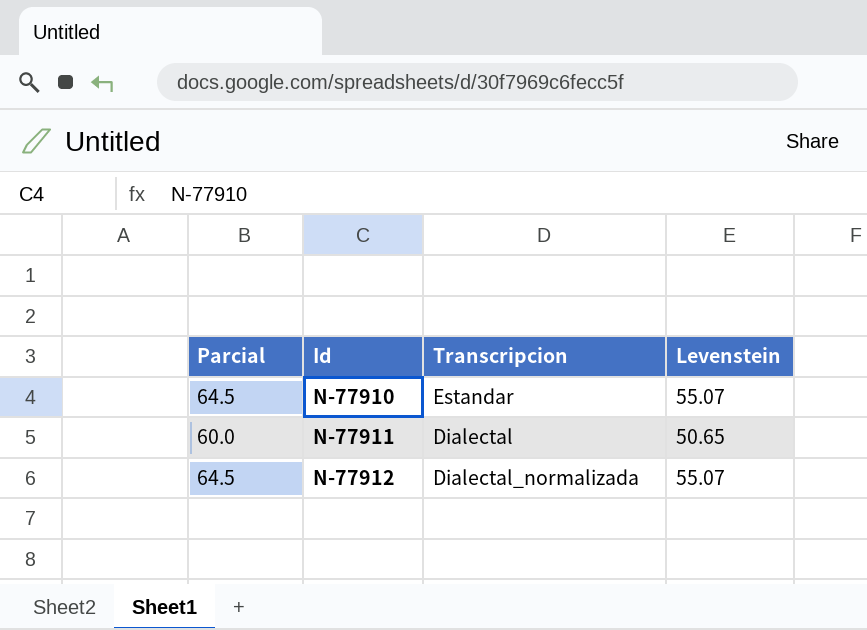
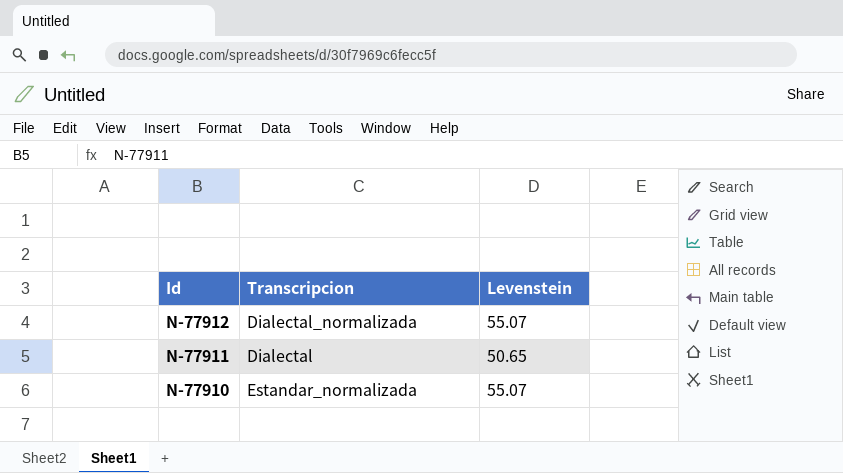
row order: Id ascending -> Id descending
column Parcial | position: 1 -> none
N-77910 | Transcripcion: Estandar -> Estandar_normalizada

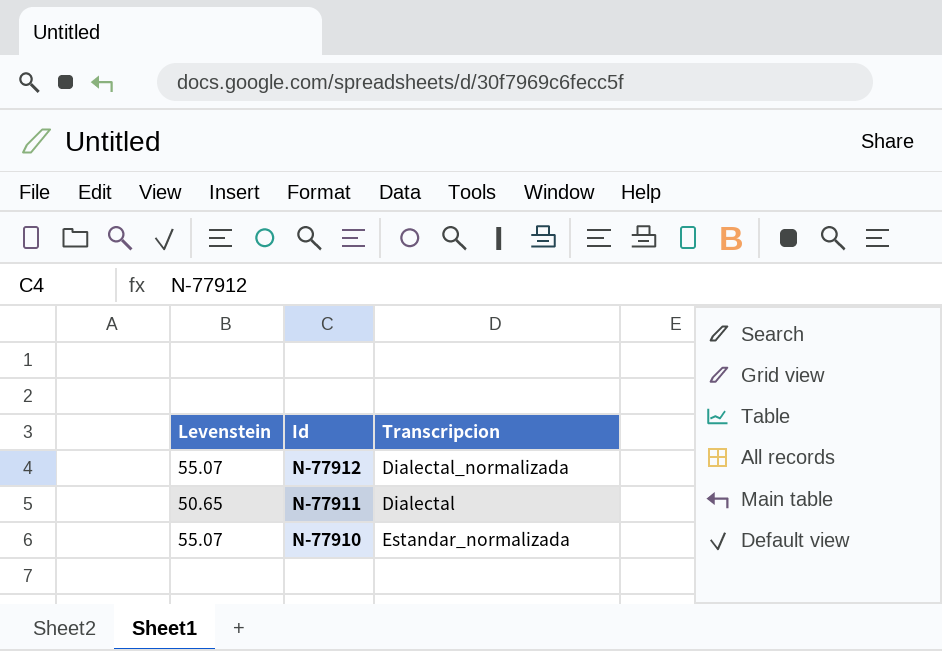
column Levenstein | position: 3 -> 1

